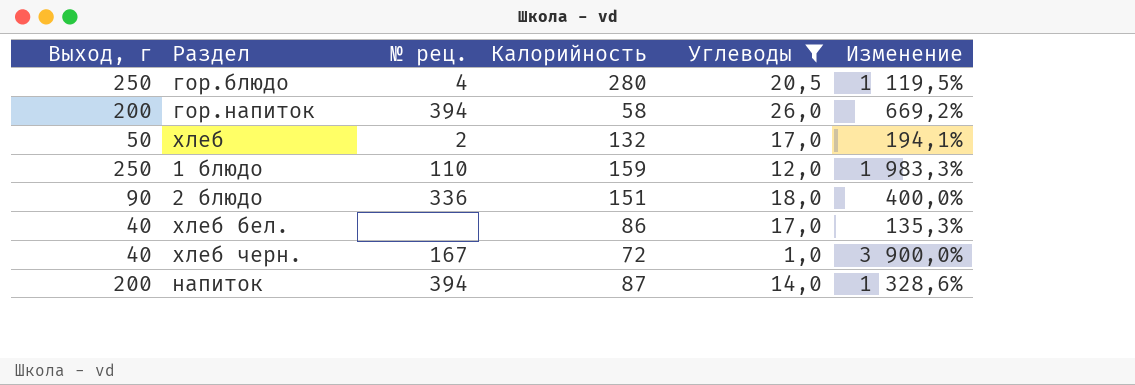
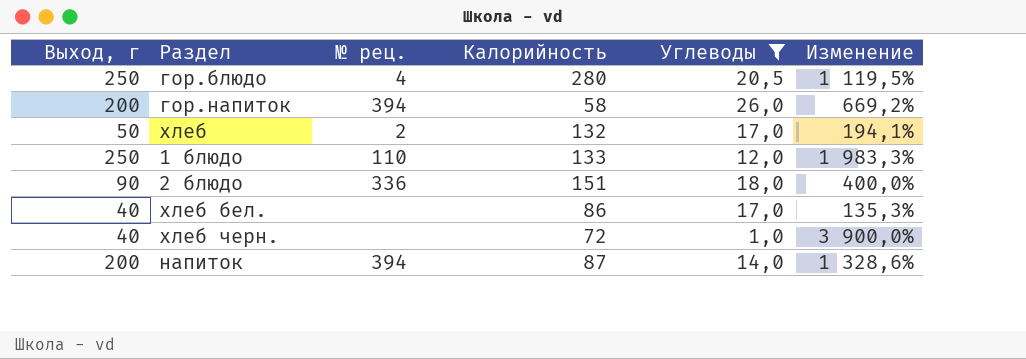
1 блюдо | Калорийность: 159 -> 133
хлеб черн. | № рец.: 167 -> none

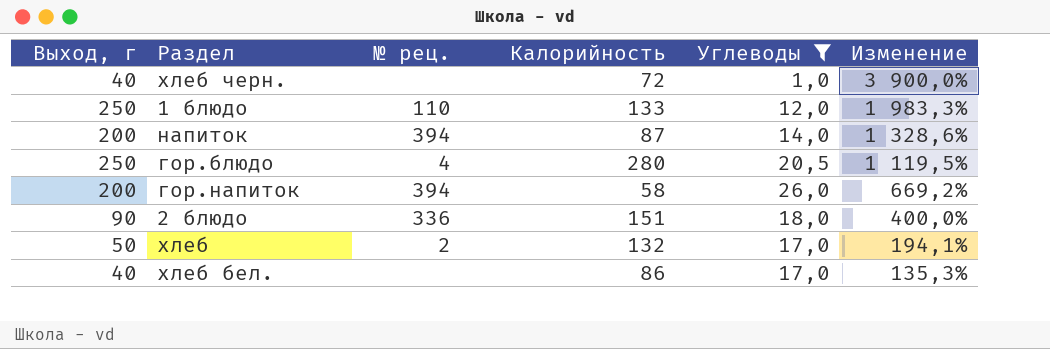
row order: none -> Изменение descending

